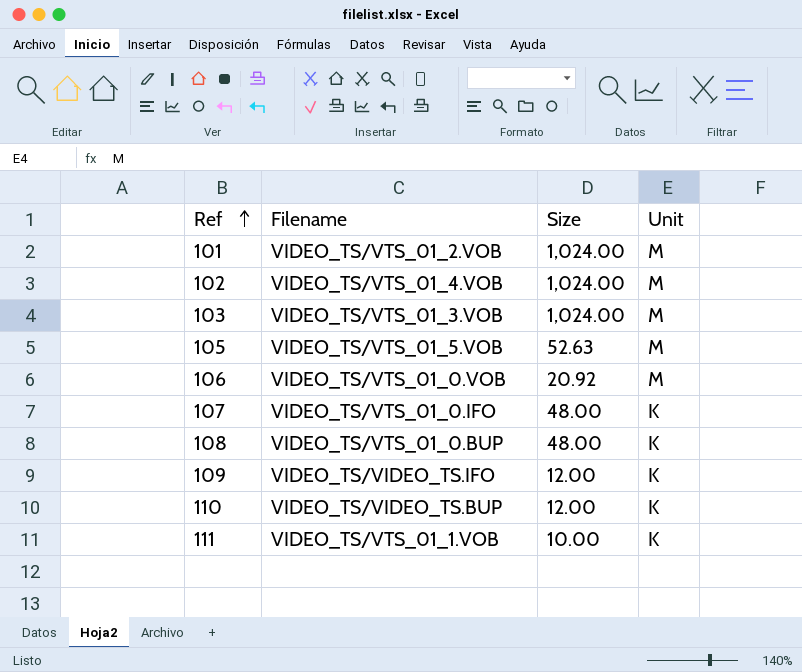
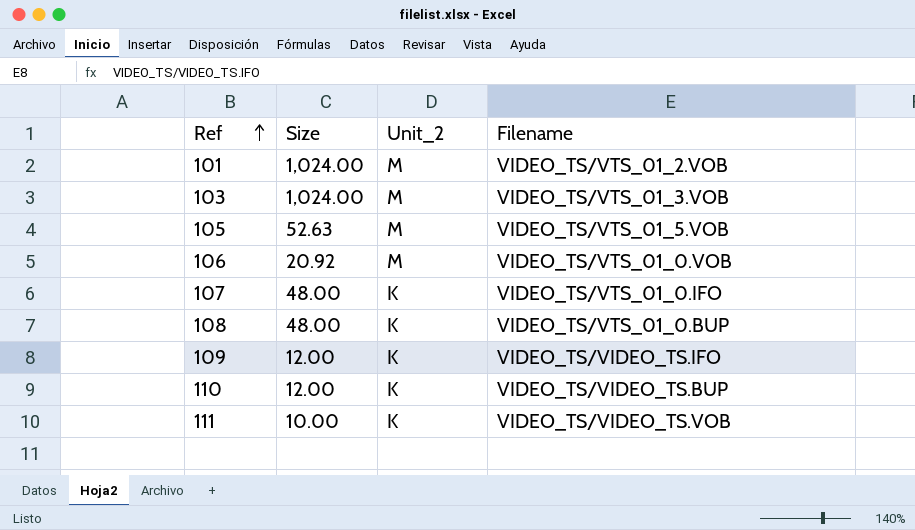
column name: Unit -> Unit_2
column Filename | position: 2 -> 4
row 102: VIDEO_TS/VTS_01_4.VOB | 1,024.00 | M -> none
111 | Filename: VIDEO_TS/VTS_01_1.VOB -> VIDEO_TS/VIDEO_TS.VOB

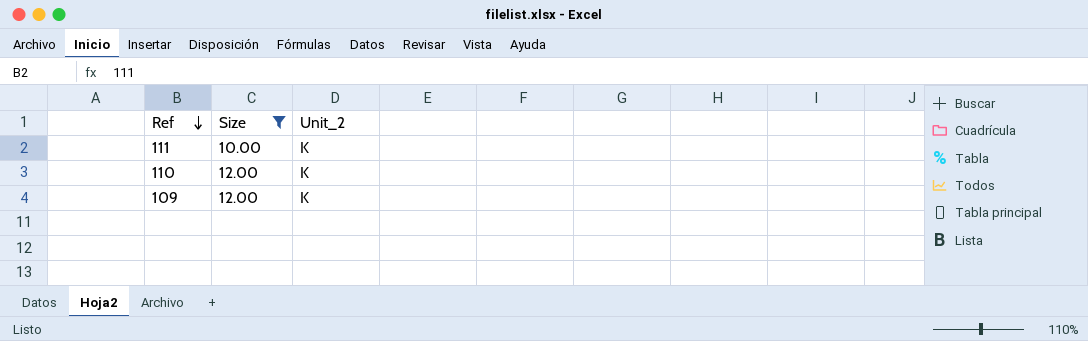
filter: none -> Size <= 12.00
row order: Ref ascending -> Ref descending
column Filename | position: 4 -> none

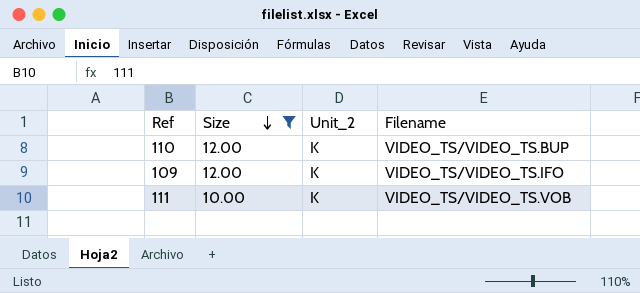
row order: Ref descending -> Size descending
column Filename | position: none -> 4

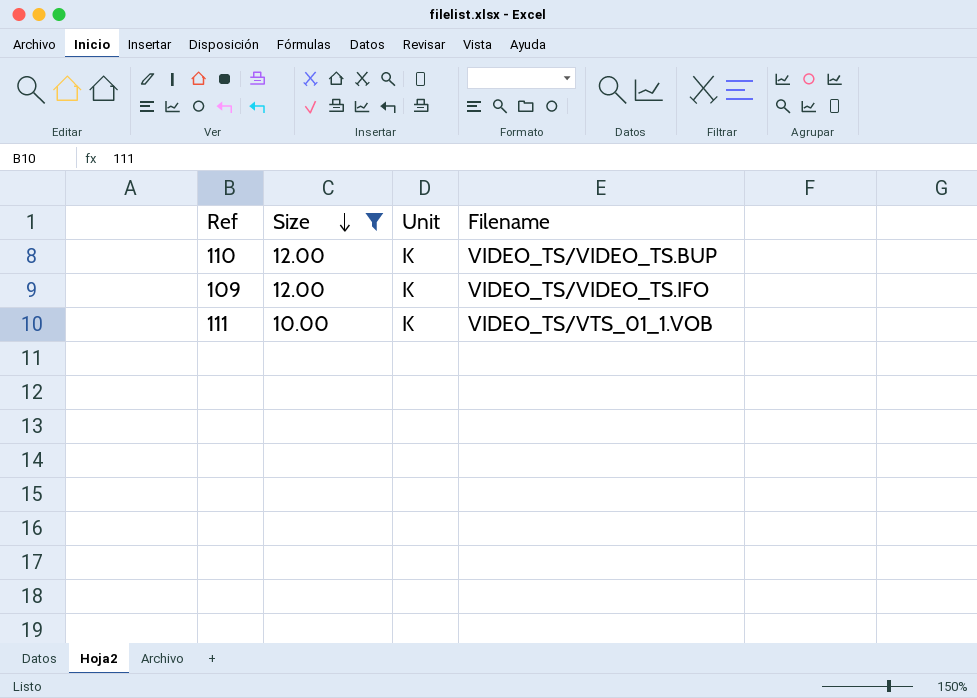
column name: Unit_2 -> Unit
111 | Filename: VIDEO_TS/VIDEO_TS.VOB -> VIDEO_TS/VTS_01_1.VOB

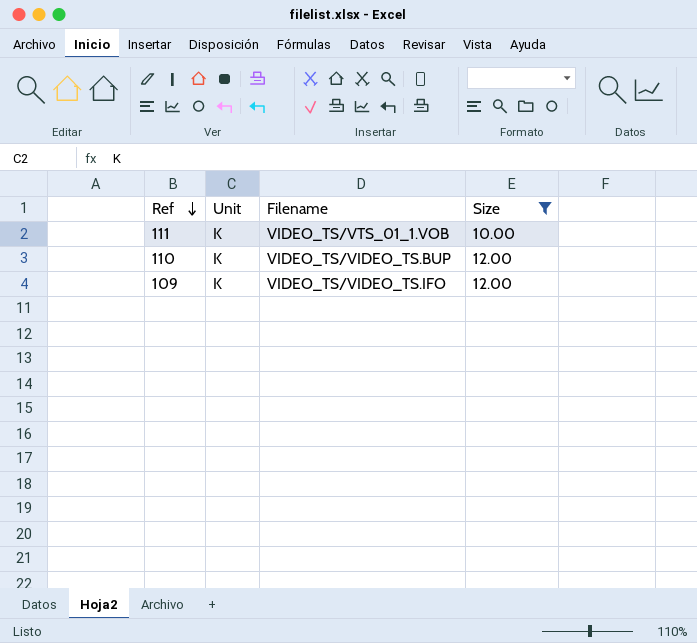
row order: Size descending -> Ref descending
column Size | position: 2 -> 4

